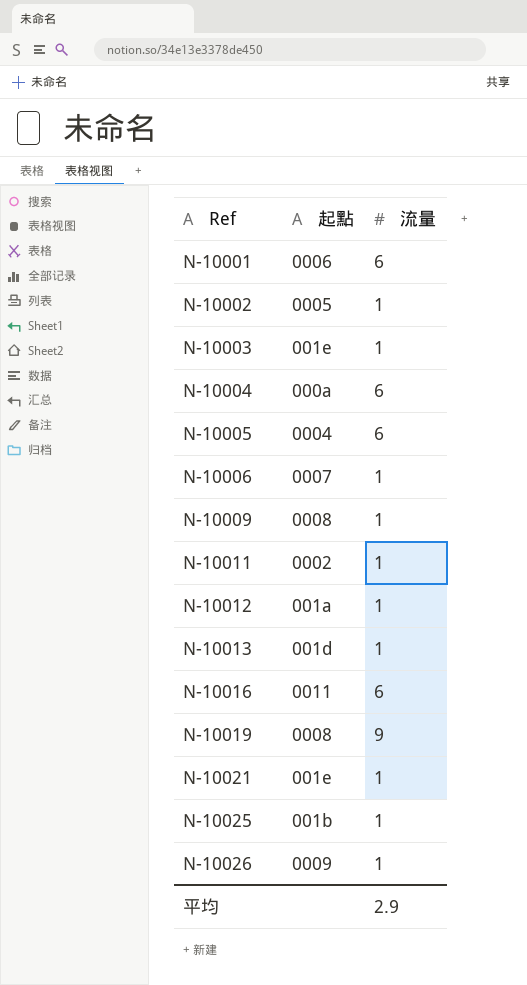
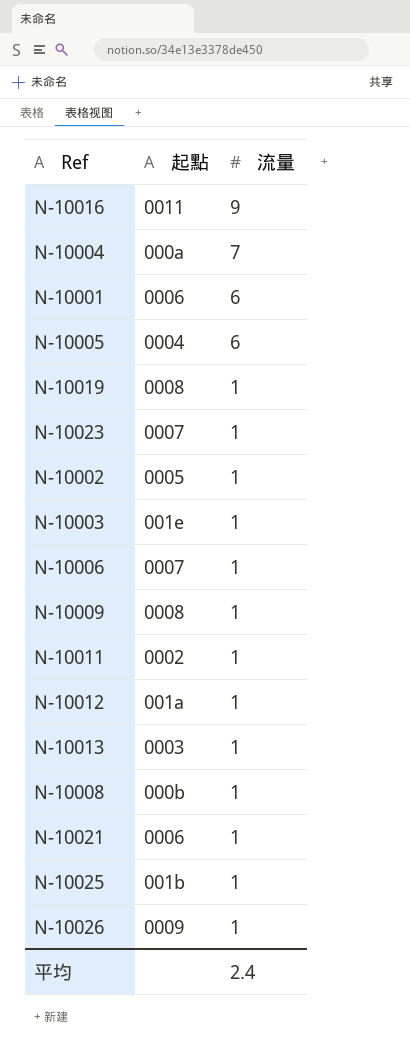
row order: Ref ascending -> 流量 descending
N-10016 | 流量: 6 -> 9
N-10004 | 流量: 6 -> 7
N-10019 | 流量: 9 -> 1
row N-10023: none -> 0007 | 1
N-10013 | 起點: 001d -> 0003
row N-10008: none -> 000b | 1
N-10021 | 起點: 001e -> 0006
平均 | 流量: 2.9 -> 2.4

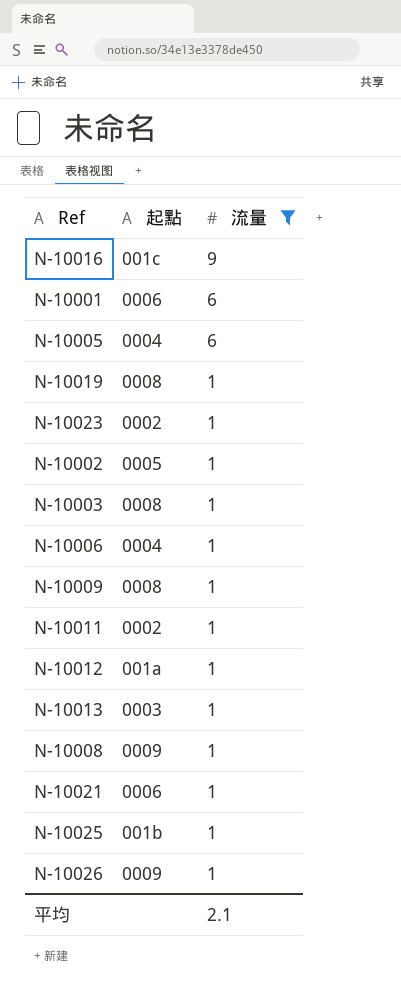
filter: none -> 流量 != 7
N-10016 | 起點: 0011 -> 001c
N-10023 | 起點: 0007 -> 0002
N-10003 | 起點: 001e -> 0008
N-10006 | 起點: 0007 -> 0004
N-10008 | 起點: 000b -> 0009
平均 | 流量: 2.4 -> 2.1

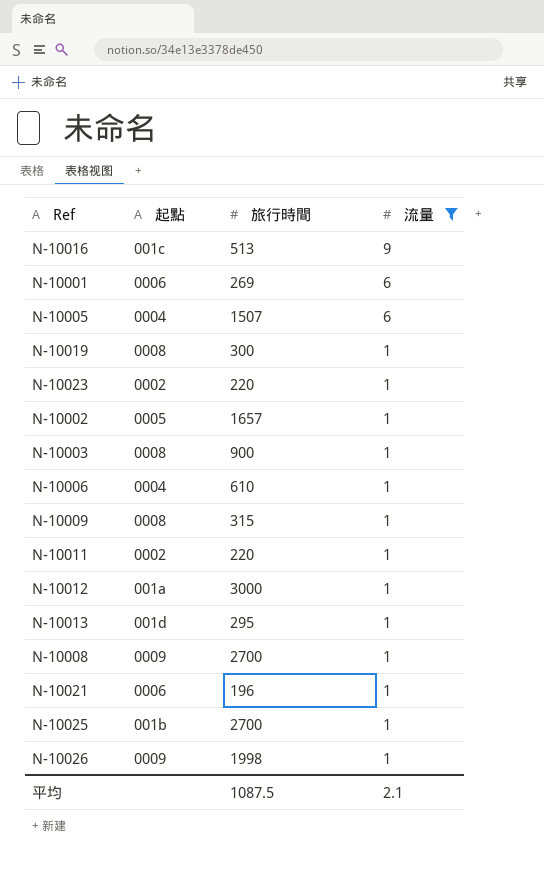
column 旅行時間 | position: none -> 3
N-10013 | 起點: 0003 -> 001d

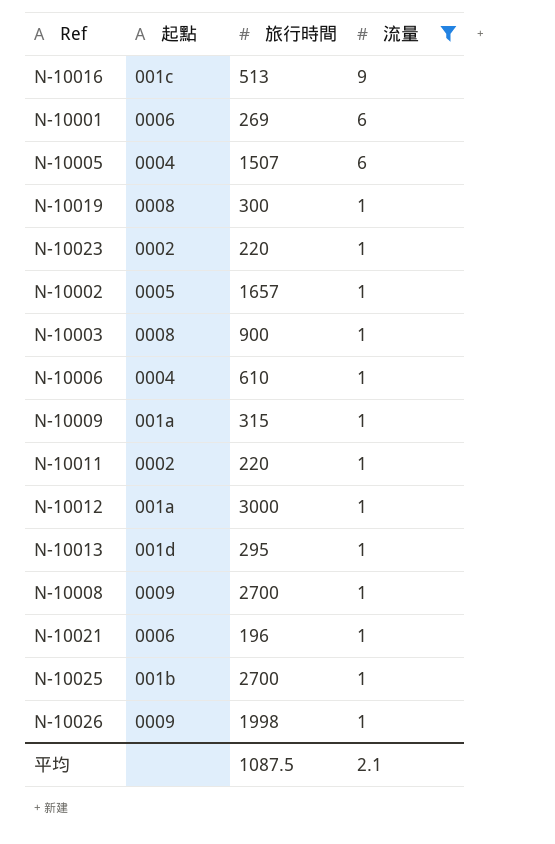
N-10009 | 起點: 0008 -> 001a

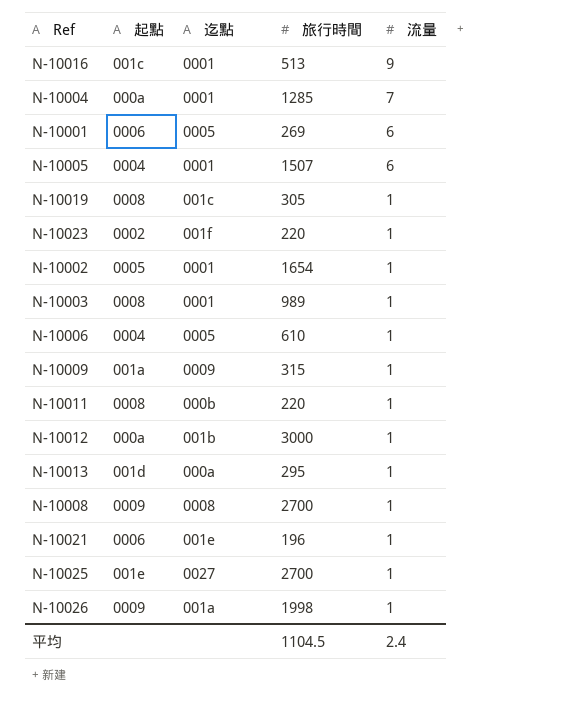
filter: 流量 != 7 -> none
column 迄點 | position: none -> 3
N-10019 | 旅行時間: 300 -> 305
N-10002 | 旅行時間: 1657 -> 1654
N-10003 | 旅行時間: 900 -> 989
N-10011 | 起點: 0002 -> 0008
N-10012 | 起點: 001a -> 000a
N-10025 | 起點: 001b -> 001e
平均 | 旅行時間: 1087.5 -> 1104.5
平均 | 流量: 2.1 -> 2.4

